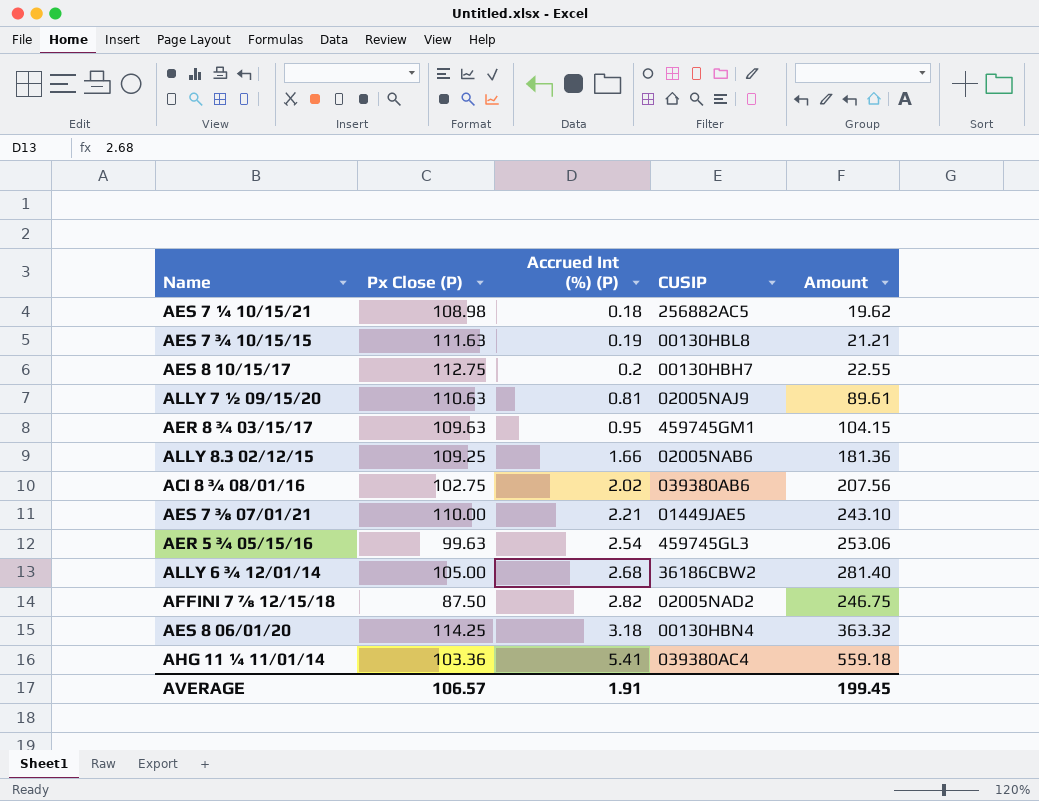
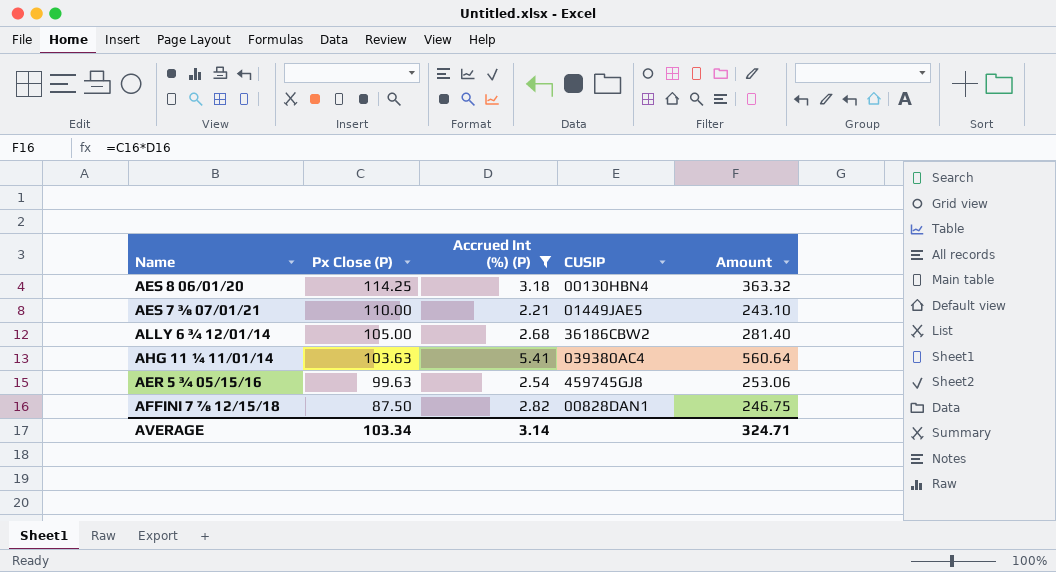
filter: none -> Accrued Int (%) (P) >= 2.21
row order: Accrued Int (%) (P) ascending -> Px Close (P) descending
AHG 11 ¼ 11/01/14 | Px Close (P): 103.36 -> 103.63
AHG 11 ¼ 11/01/14 | Amount: 559.18 -> 560.64
AER 5 ¾ 05/15/16 | CUSIP: 459745GL3 -> 459745GJ8
AFFINI 7 ⅞ 12/15/18 | CUSIP: 02005NAD2 -> 00828DAN1
AVERAGE | Px Close (P): 106.57 -> 103.34
AVERAGE | Accrued Int (%) (P): 1.91 -> 3.14
AVERAGE | Amount: 199.45 -> 324.71

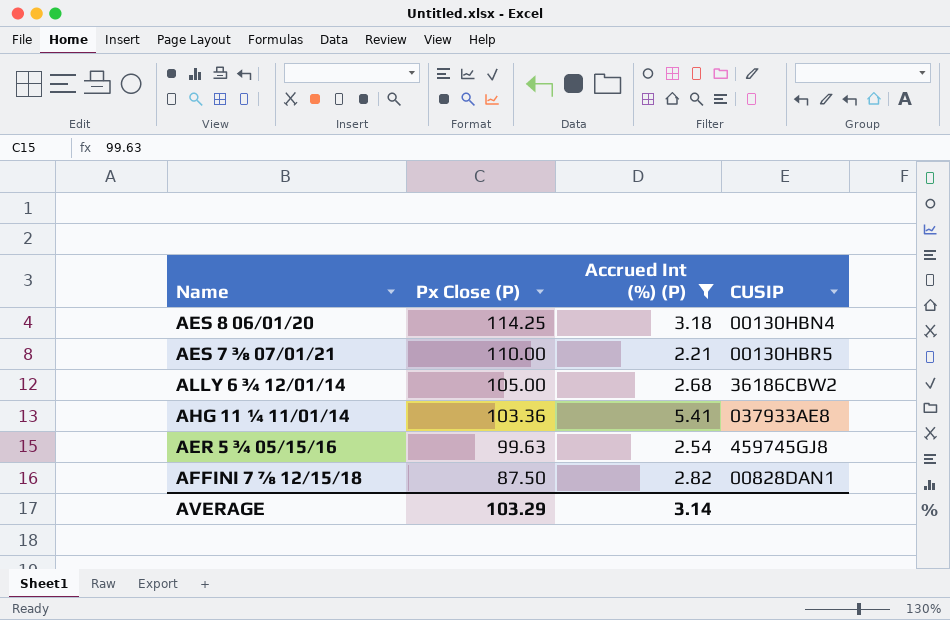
column Amount | formula: [Px Close (P)] * [Accrued Int (%) (P)] -> none
AES 7 ⅜ 07/01/21 | CUSIP: 01449JAE5 -> 00130HBR5
AHG 11 ¼ 11/01/14 | Px Close (P): 103.63 -> 103.36
AHG 11 ¼ 11/01/14 | CUSIP: 039380AC4 -> 037933AE8
AVERAGE | Px Close (P): 103.34 -> 103.29

